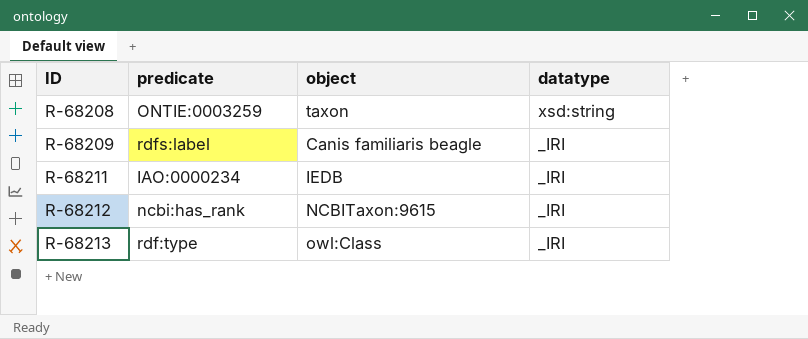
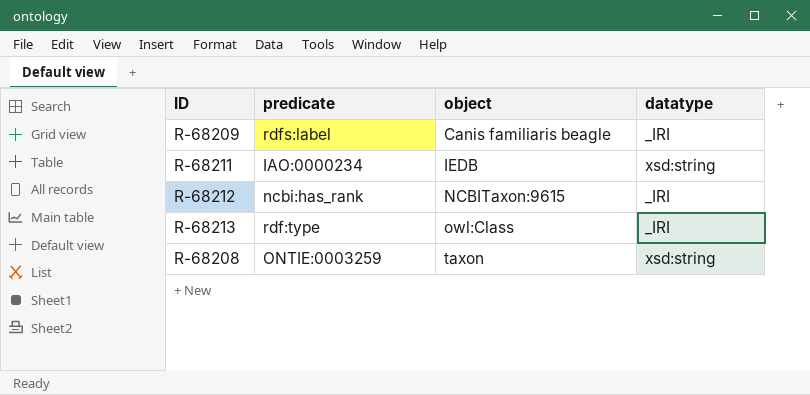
row order: ID ascending -> object ascending
R-68211 | datatype: _IRI -> xsd:string

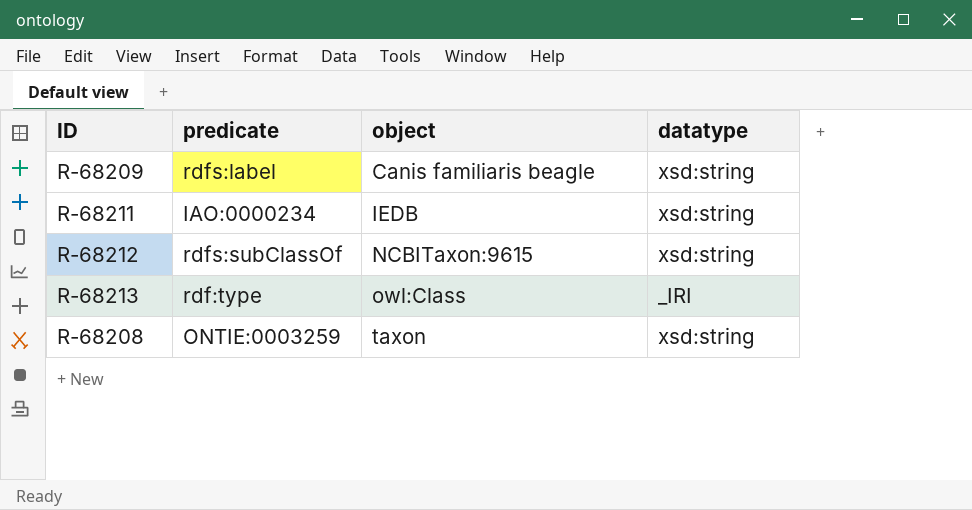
R-68209 | datatype: _IRI -> xsd:string
R-68212 | predicate: ncbi:has_rank -> rdfs:subClassOf
R-68212 | datatype: _IRI -> xsd:string

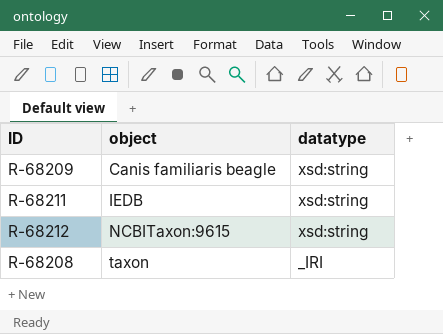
column predicate | position: 2 -> none
row R-68213: rdf:type | owl:Class | _IRI -> none
R-68208 | datatype: xsd:string -> _IRI

